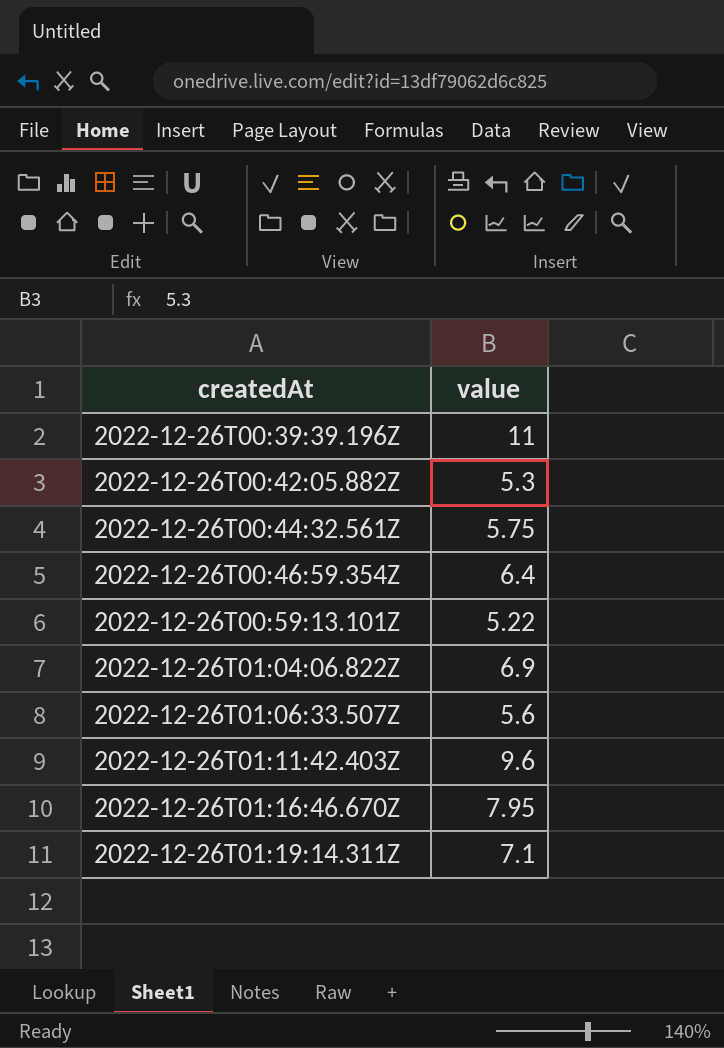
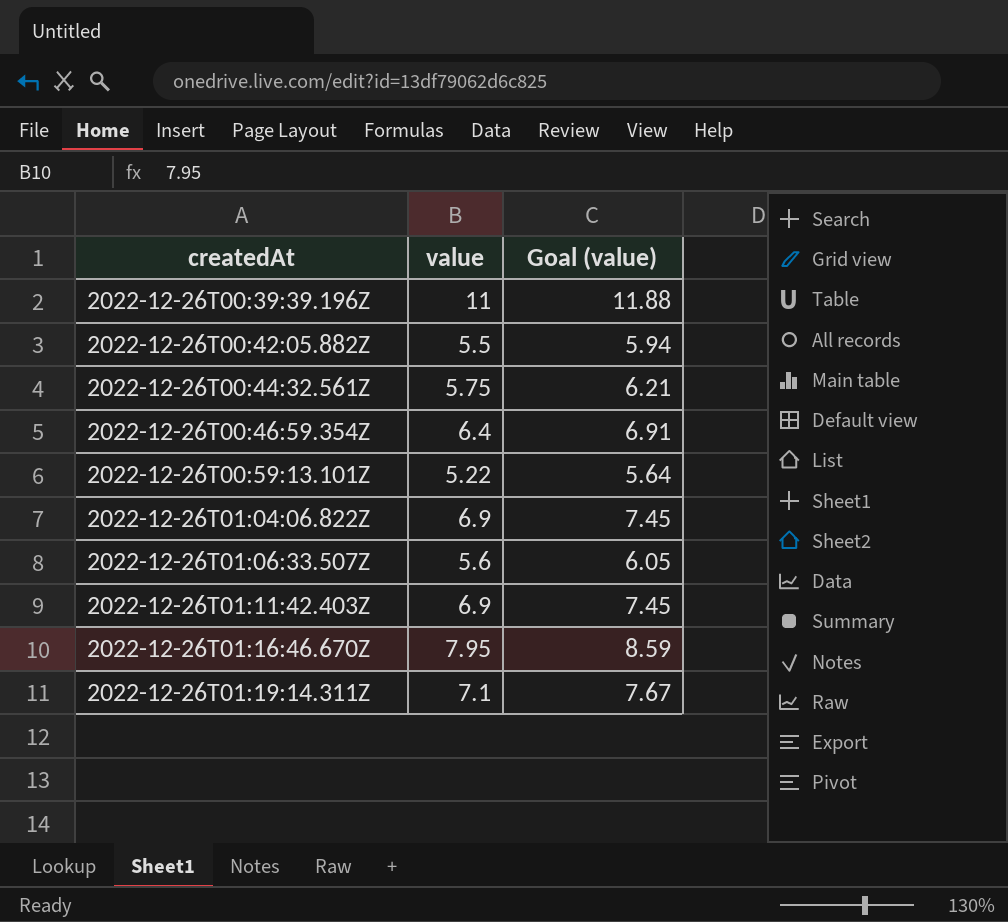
column Goal (value) | formula: none -> [value] * 1.08
2022-12-26T00:42:05.882Z | value: 5.3 -> 5.5
2022-12-26T01:11:42.403Z | value: 9.6 -> 6.9

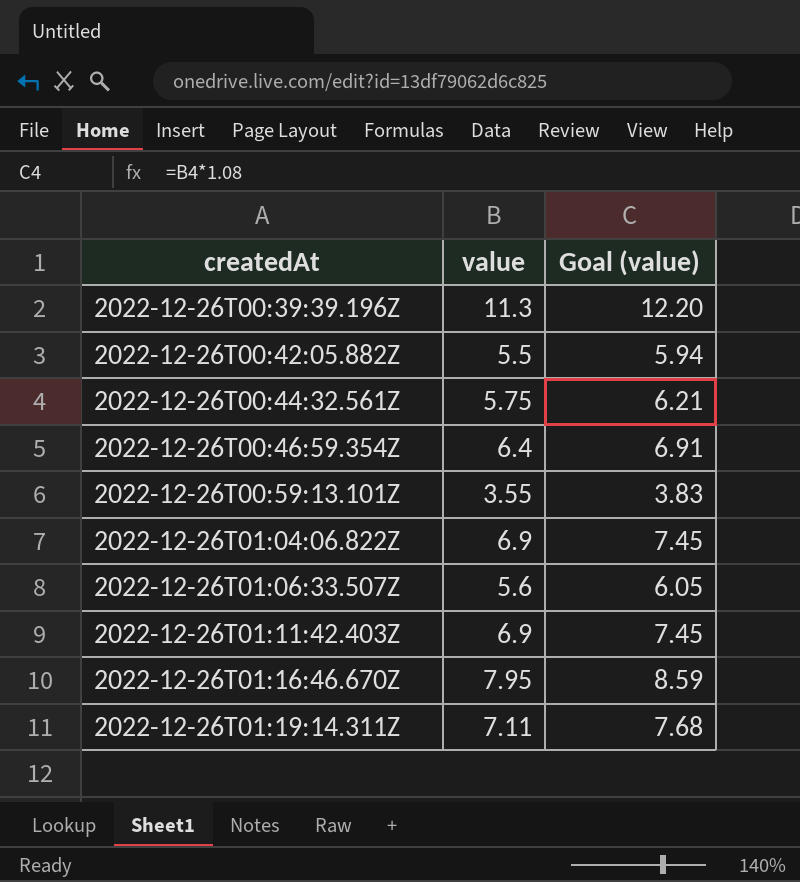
2022-12-26T00:39:39.196Z | value: 11 -> 11.3
2022-12-26T00:39:39.196Z | Goal (value): 11.88 -> 12.20
2022-12-26T00:59:13.101Z | value: 5.22 -> 3.55
2022-12-26T00:59:13.101Z | Goal (value): 5.64 -> 3.83
2022-12-26T01:19:14.311Z | value: 7.1 -> 7.11
2022-12-26T01:19:14.311Z | Goal (value): 7.67 -> 7.68

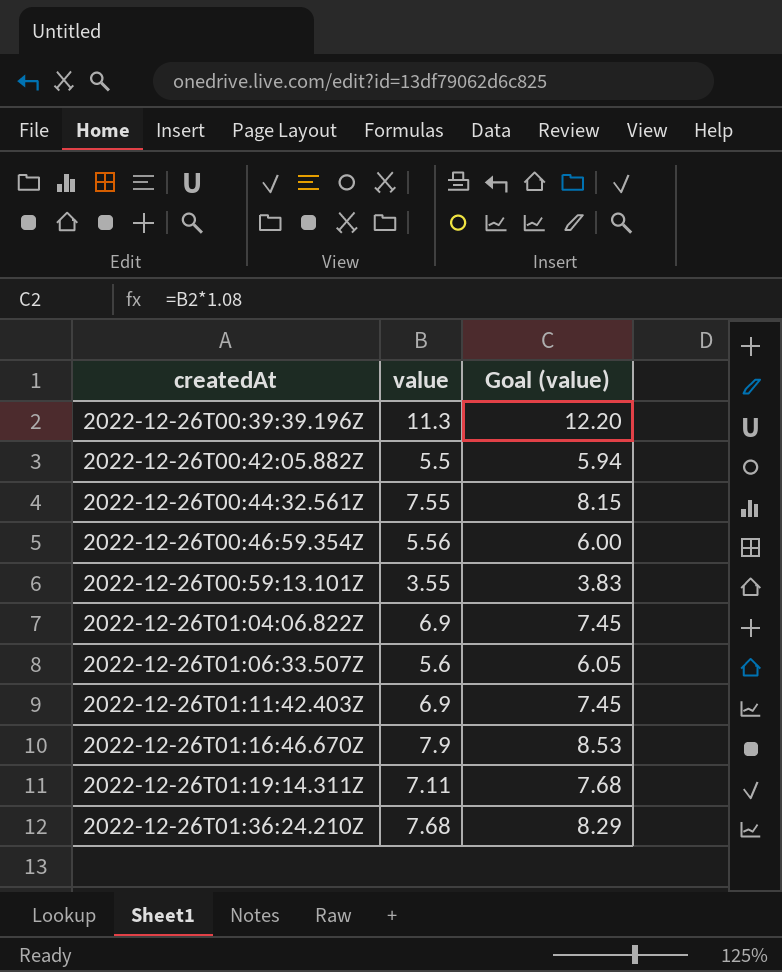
2022-12-26T00:44:32.561Z | value: 5.75 -> 7.55
2022-12-26T00:44:32.561Z | Goal (value): 6.21 -> 8.15
2022-12-26T00:46:59.354Z | value: 6.4 -> 5.56
2022-12-26T00:46:59.354Z | Goal (value): 6.91 -> 6.00
2022-12-26T01:16:46.670Z | value: 7.95 -> 7.9
2022-12-26T01:16:46.670Z | Goal (value): 8.59 -> 8.53
row 2022-12-26T01:36:24.210Z: none -> 7.68 | 8.29

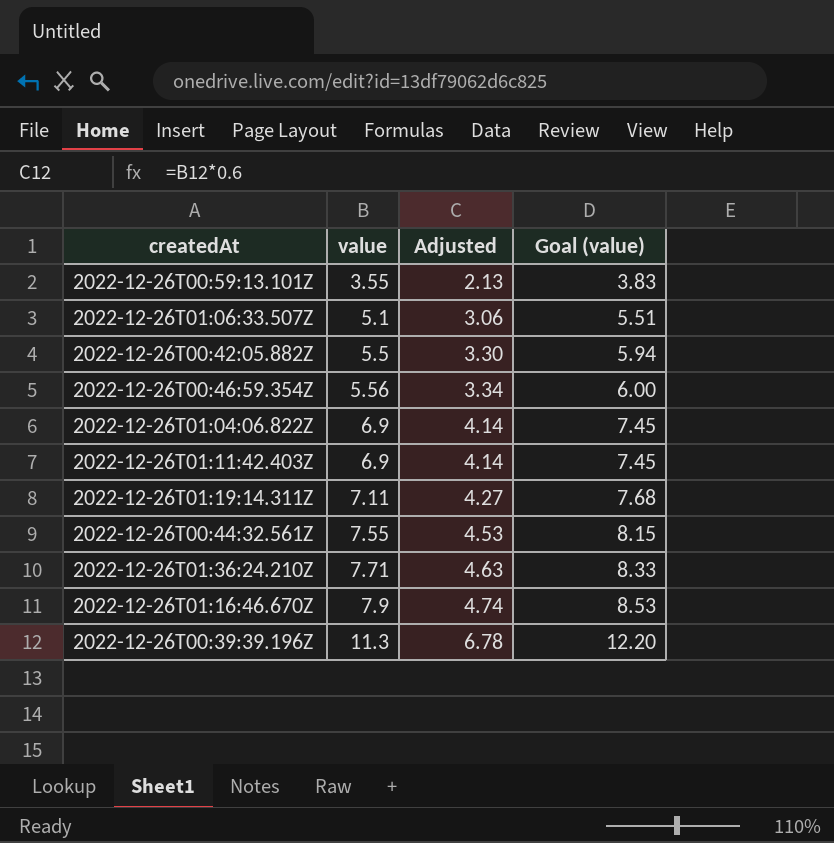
row order: createdAt ascending -> value ascending
column Adjusted | formula: none -> [value] * 0.6
2022-12-26T01:06:33.507Z | value: 5.6 -> 5.1
2022-12-26T01:06:33.507Z | Goal (value): 6.05 -> 5.51
2022-12-26T01:36:24.210Z | value: 7.68 -> 7.71
2022-12-26T01:36:24.210Z | Goal (value): 8.29 -> 8.33

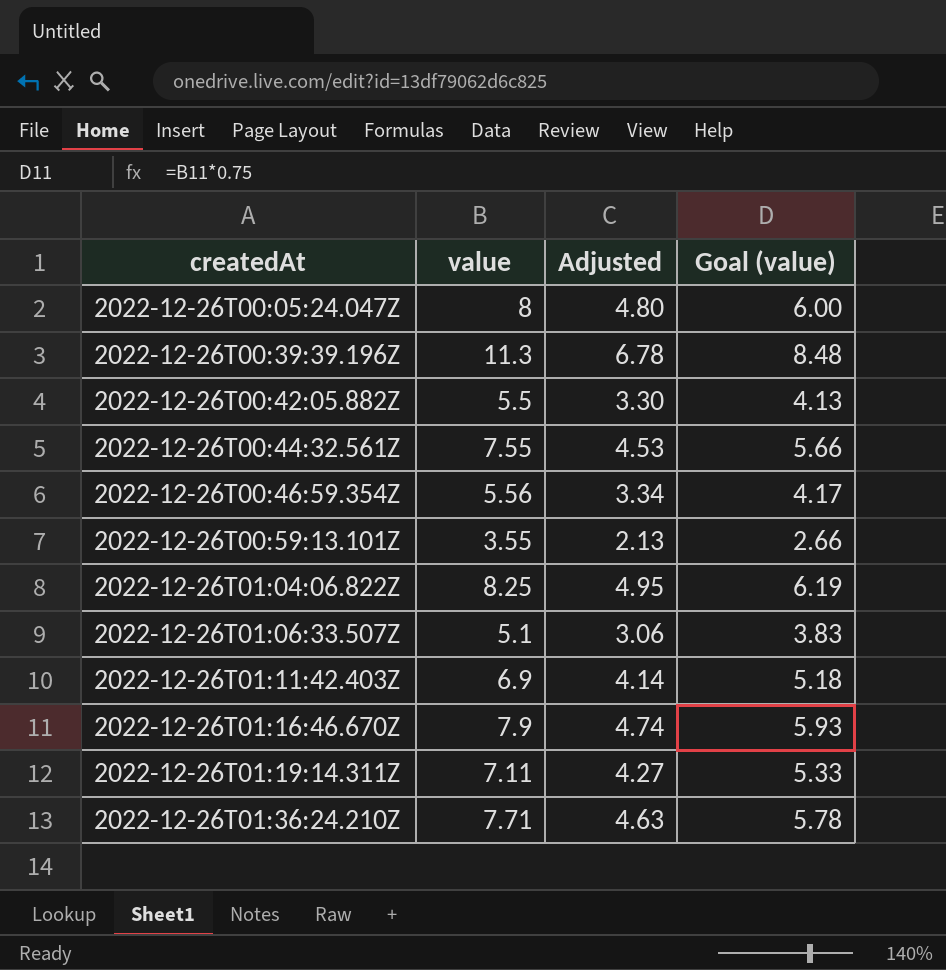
row order: value ascending -> createdAt ascending
column Goal (value) | formula: [value] * 1.08 -> [value] * 0.75
row 2022-12-26T00:05:24.047Z: none -> 8 | 4.80 | 6.00
2022-12-26T01:04:06.822Z | value: 6.9 -> 8.25
2022-12-26T01:04:06.822Z | Adjusted: 4.14 -> 4.95

